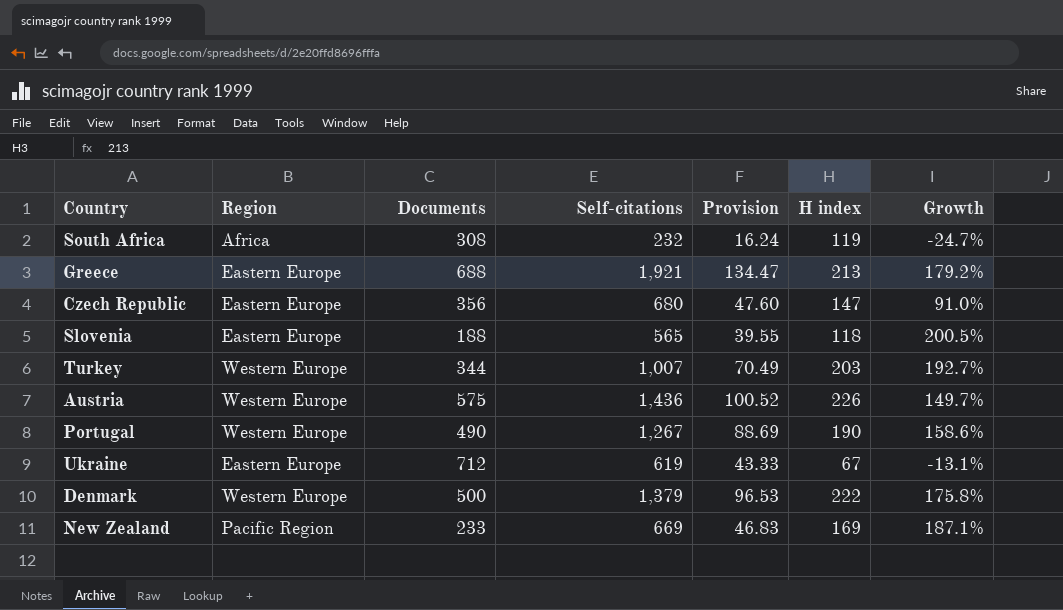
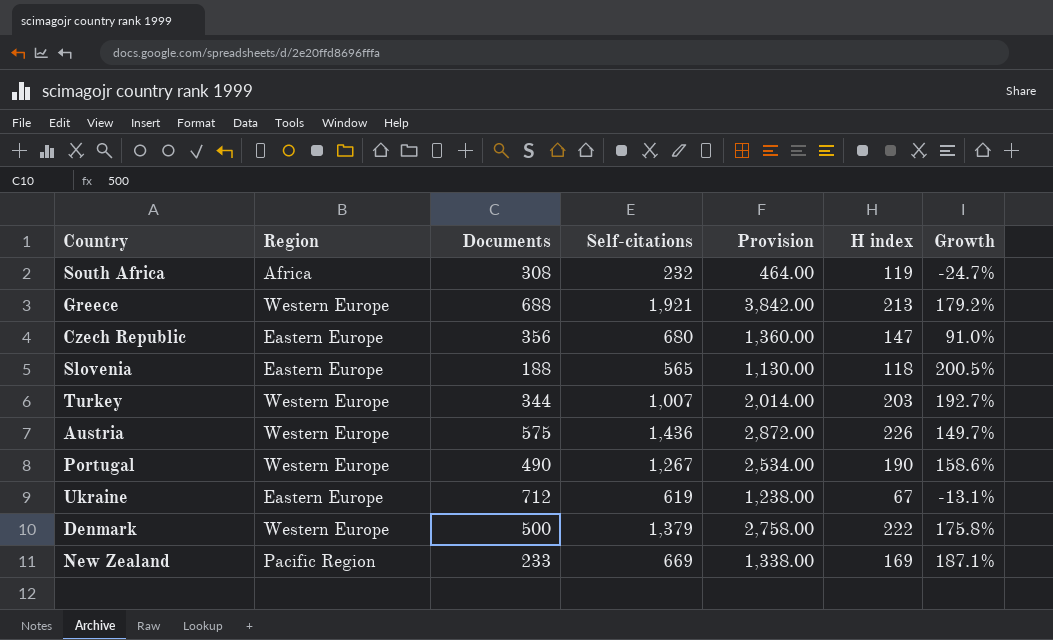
column Provision | formula: [Self-citations] * 0.07 -> [Self-citations] * 2
Greece | Region: Eastern Europe -> Western Europe

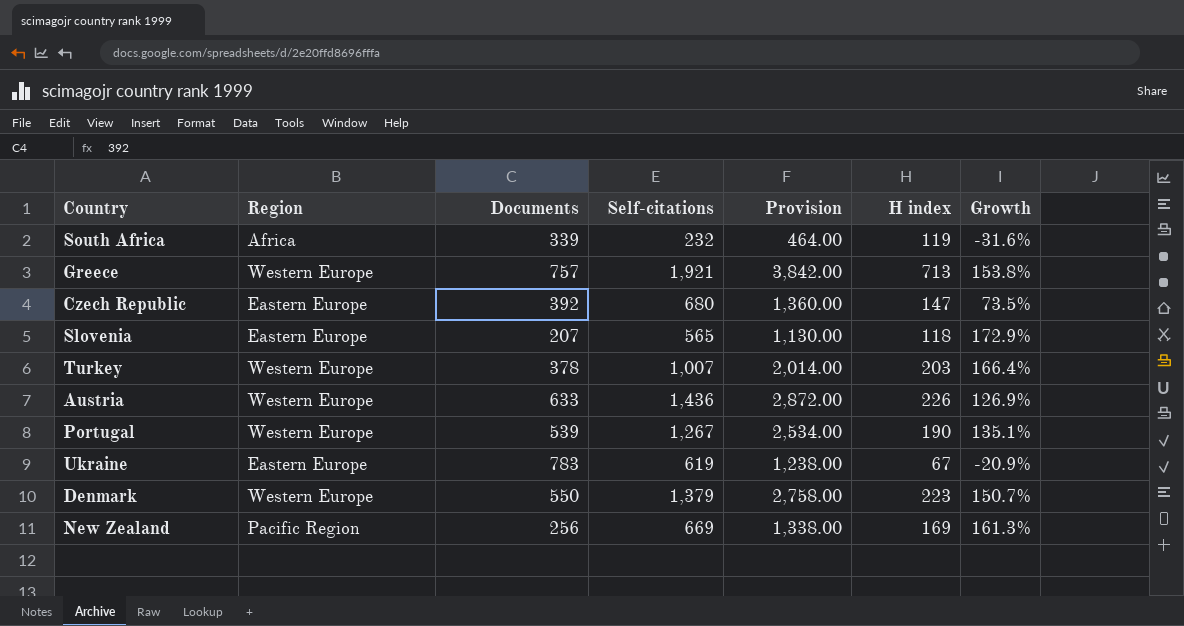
South Africa | Documents: 308 -> 339
South Africa | Growth: -24.7% -> -31.6%
Greece | Documents: 688 -> 757
Greece | H index: 213 -> 713
Greece | Growth: 179.2% -> 153.8%
Czech Republic | Documents: 356 -> 392
Czech Republic | Growth: 91.0% -> 73.5%
Slovenia | Documents: 188 -> 207
Slovenia | Growth: 200.5% -> 172.9%
Turkey | Documents: 344 -> 378
Turkey | Growth: 192.7% -> 166.4%
Austria | Documents: 575 -> 633
Austria | Growth: 149.7% -> 126.9%
Portugal | Documents: 490 -> 539
Portugal | Growth: 158.6% -> 135.1%
Ukraine | Documents: 712 -> 783
Ukraine | Growth: -13.1% -> -20.9%
Denmark | Documents: 500 -> 550
Denmark | H index: 222 -> 223
Denmark | Growth: 175.8% -> 150.7%
New Zealand | Documents: 233 -> 256
New Zealand | Growth: 187.1% -> 161.3%

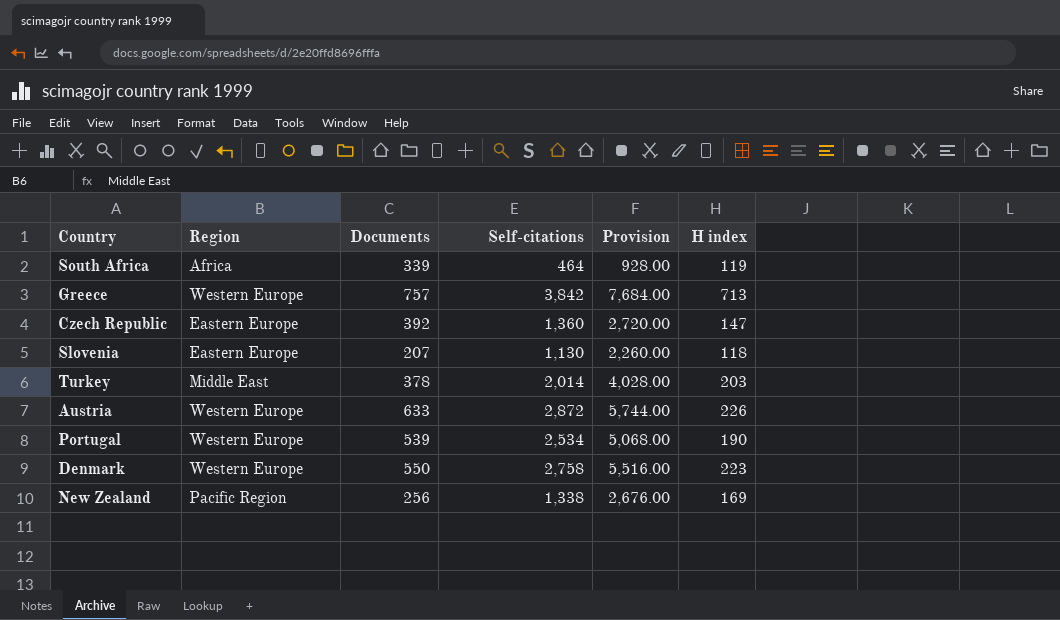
column Growth | formula: ([Self-citations] - [Documents]) / [Documents] -> none
row Ukraine: Eastern Europe | 783 | 619 | 1,238.00 | 67 | -20.9% -> none
South Africa | Self-citations: 232 -> 464
South Africa | Provision: 464.00 -> 928.00
Greece | Self-citations: 1,921 -> 3,842
Greece | Provision: 3,842.00 -> 7,684.00
Czech Republic | Self-citations: 680 -> 1,360
Czech Republic | Provision: 1,360.00 -> 2,720.00
Slovenia | Self-citations: 565 -> 1,130
Slovenia | Provision: 1,130.00 -> 2,260.00
Turkey | Region: Western Europe -> Middle East
Turkey | Self-citations: 1,007 -> 2,014
Turkey | Provision: 2,014.00 -> 4,028.00
Austria | Self-citations: 1,436 -> 2,872
Austria | Provision: 2,872.00 -> 5,744.00
Portugal | Self-citations: 1,267 -> 2,534
Portugal | Provision: 2,534.00 -> 5,068.00
Denmark | Self-citations: 1,379 -> 2,758
Denmark | Provision: 2,758.00 -> 5,516.00
New Zealand | Self-citations: 669 -> 1,338
New Zealand | Provision: 1,338.00 -> 2,676.00

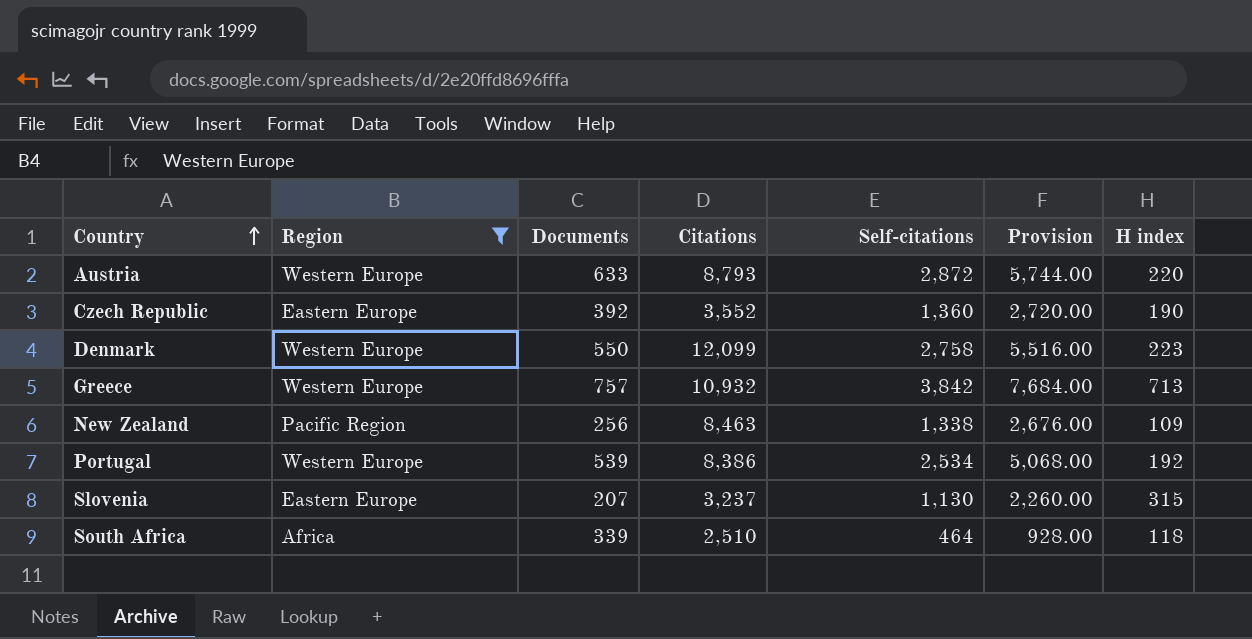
filter: none -> Region != Middle East
row order: none -> Country ascending
column Citations | position: none -> 4
Austria | H index: 226 -> 220
Czech Republic | H index: 147 -> 190
New Zealand | H index: 169 -> 109
Portugal | H index: 190 -> 192
Slovenia | H index: 118 -> 315
South Africa | H index: 119 -> 118

